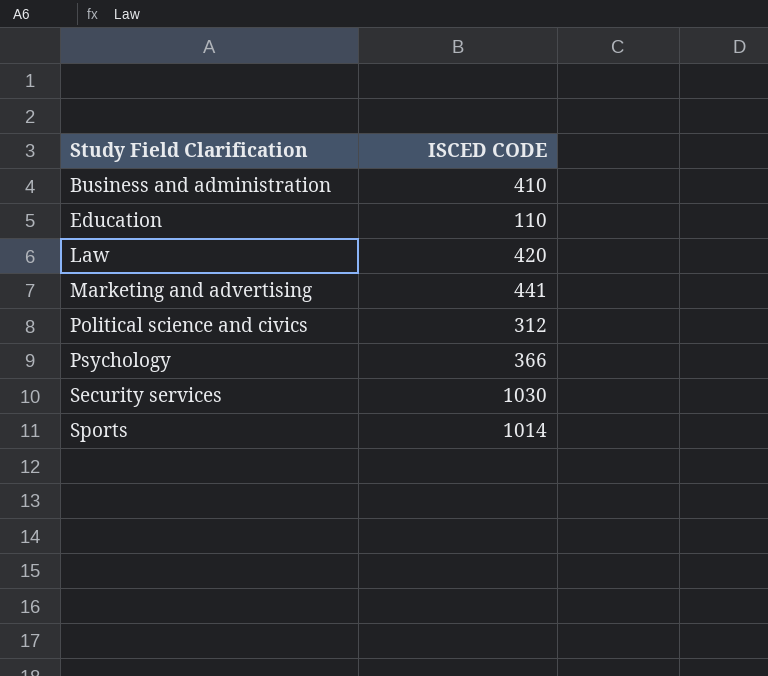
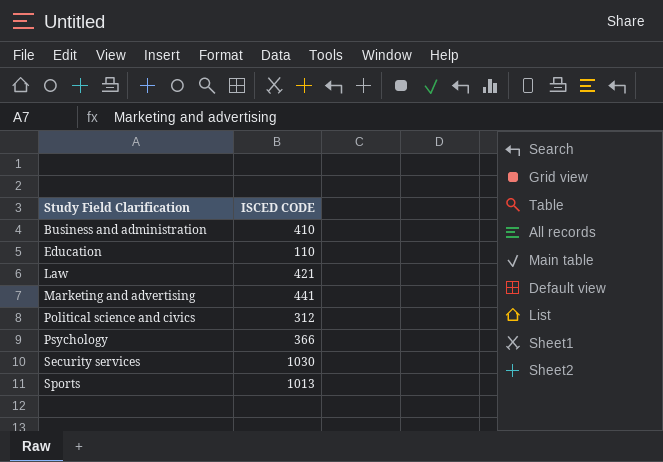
Law | ISCED CODE: 420 -> 421
Sports | ISCED CODE: 1014 -> 1013

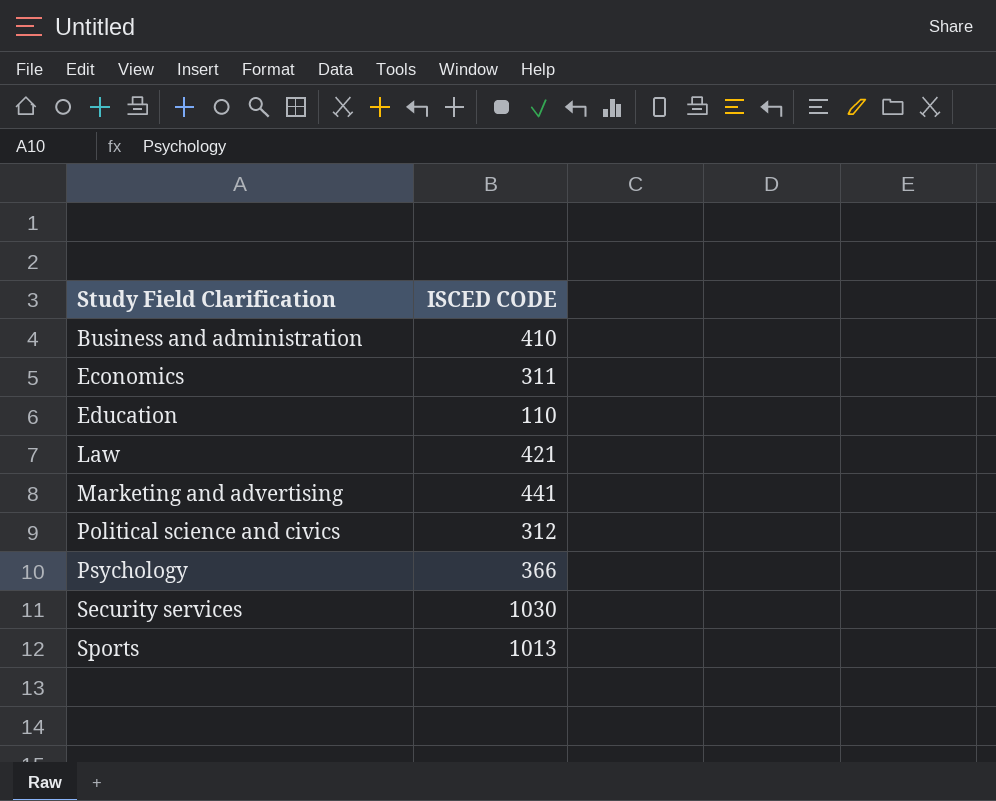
row Economics: none -> 311

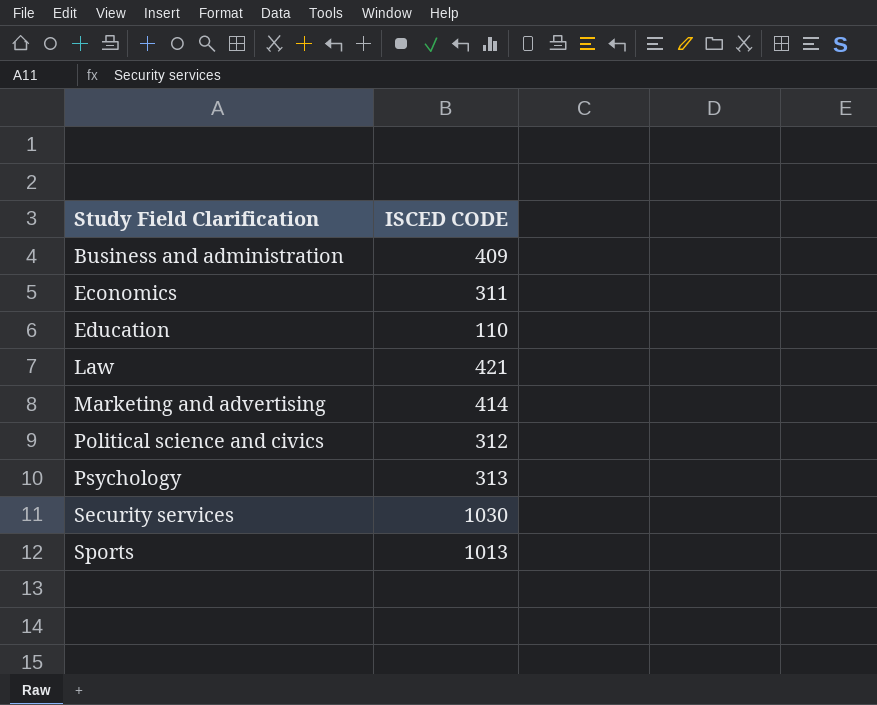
Business and administration | ISCED CODE: 410 -> 409
Marketing and advertising | ISCED CODE: 441 -> 414
Psychology | ISCED CODE: 366 -> 313

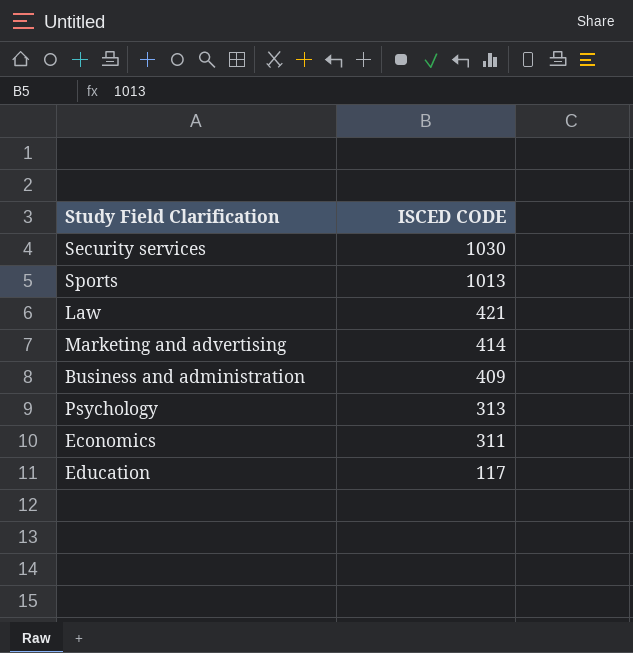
row order: Study Field Clarification ascending -> ISCED CODE descending
row Political science and civics: 312 -> none
Education | ISCED CODE: 110 -> 117

